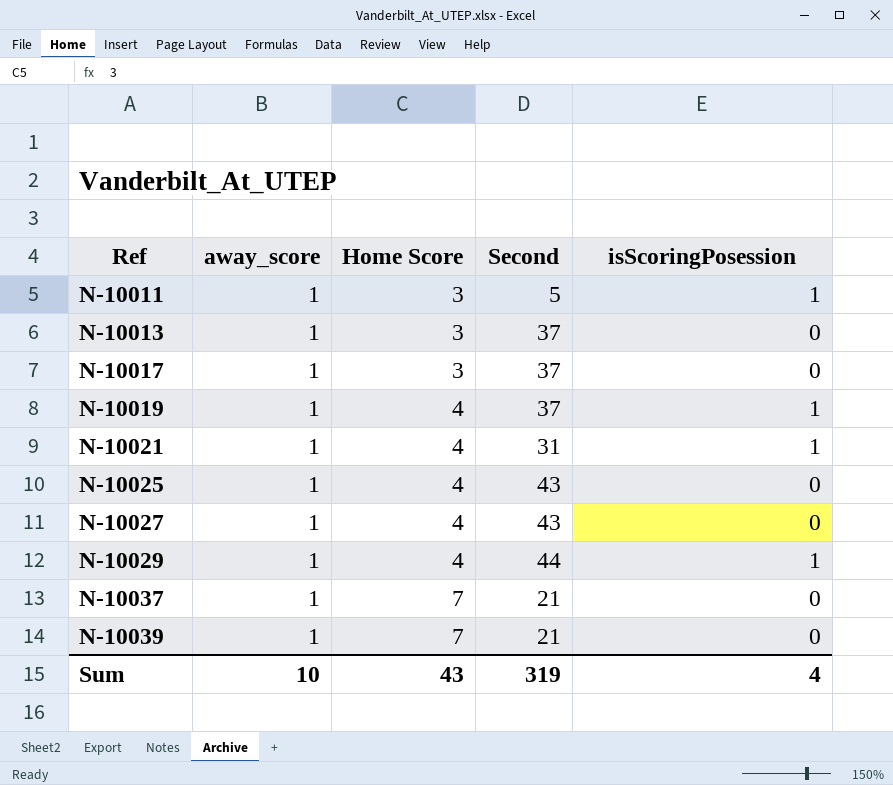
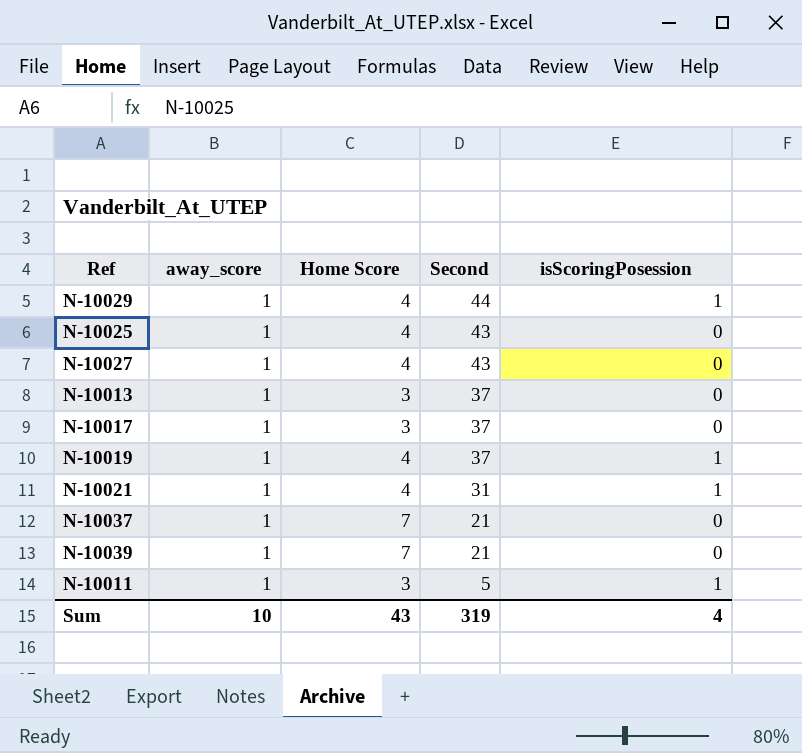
row order: Ref ascending -> Second descending

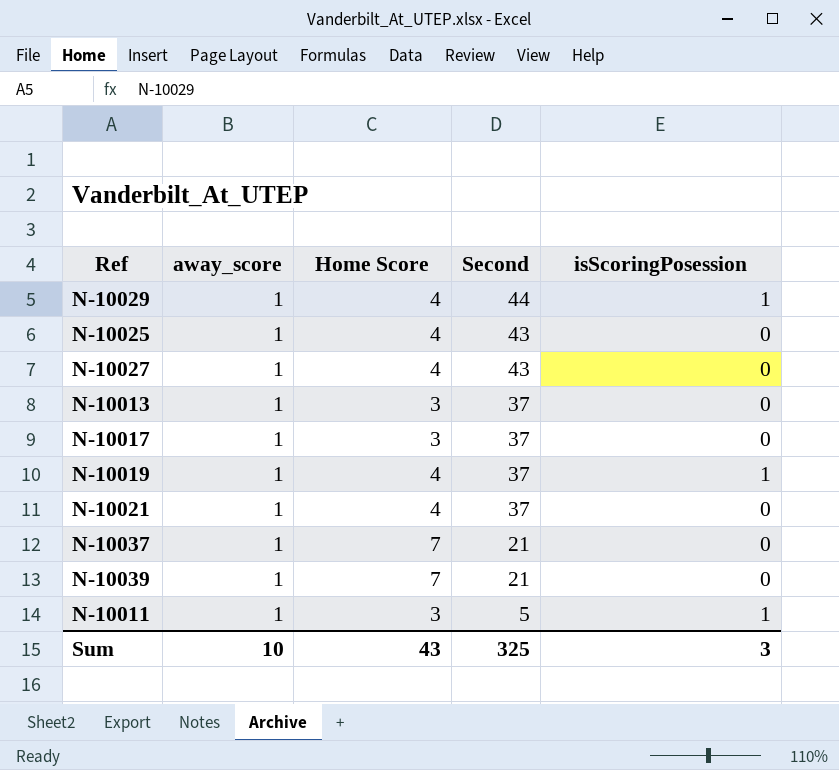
N-10021 | Second: 31 -> 37
N-10021 | isScoringPosession: 1 -> 0
Sum | Second: 319 -> 325
Sum | isScoringPosession: 4 -> 3

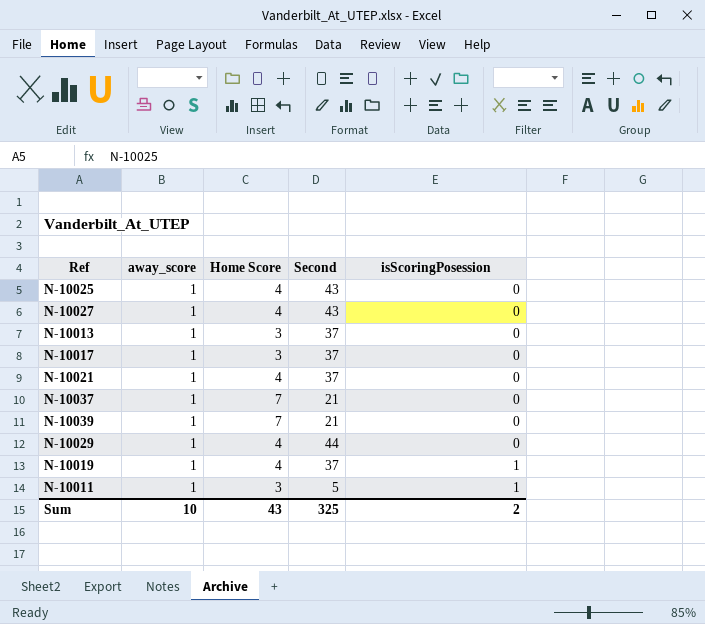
row order: Second descending -> isScoringPosession ascending
N-10029 | isScoringPosession: 1 -> 0
Sum | isScoringPosession: 3 -> 2

